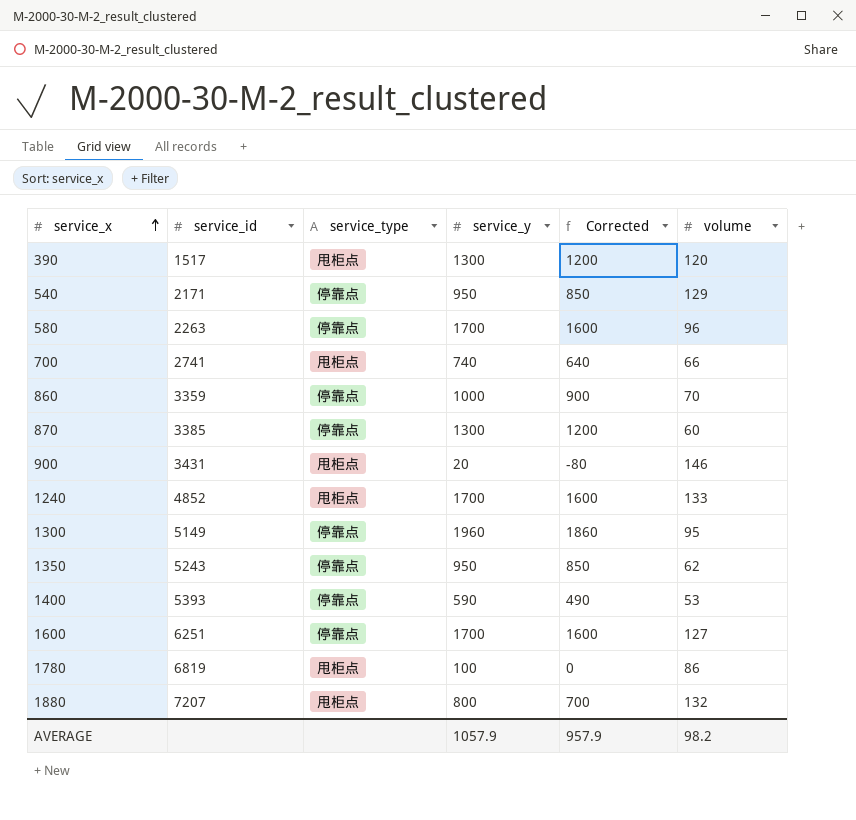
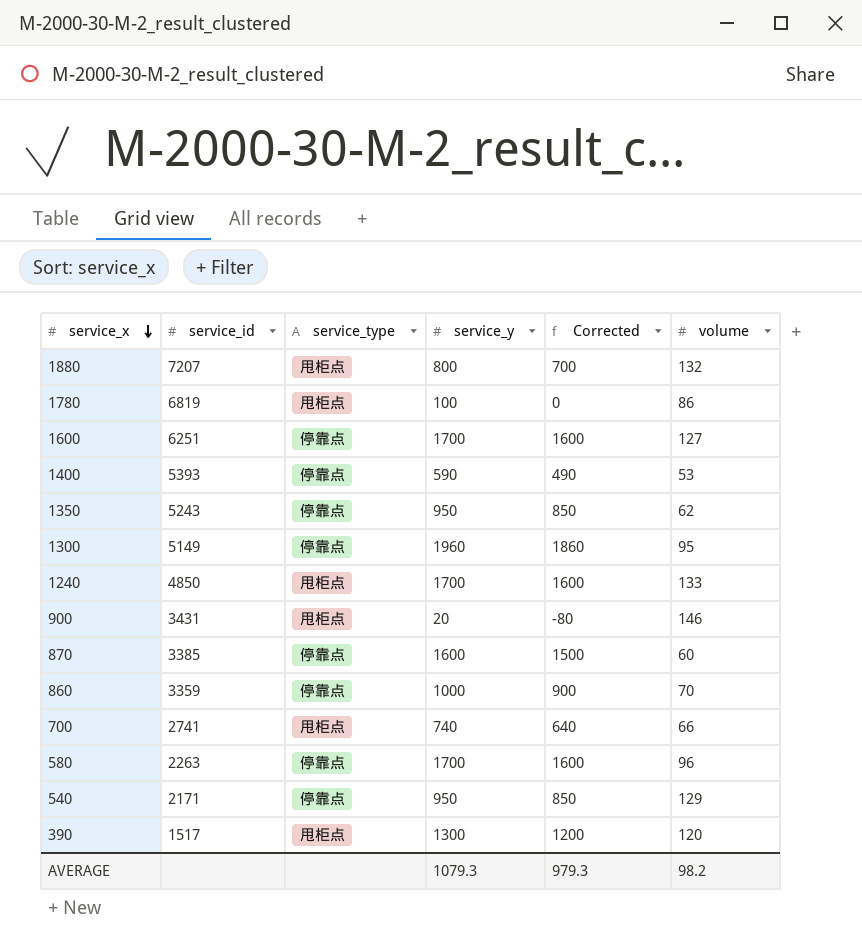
row order: service_x ascending -> service_x descending
1240 | service_id: 4852 -> 4850
870 | service_y: 1300 -> 1600
870 | Corrected: 1200 -> 1500
AVERAGE | service_y: 1057.9 -> 1079.3
AVERAGE | Corrected: 957.9 -> 979.3

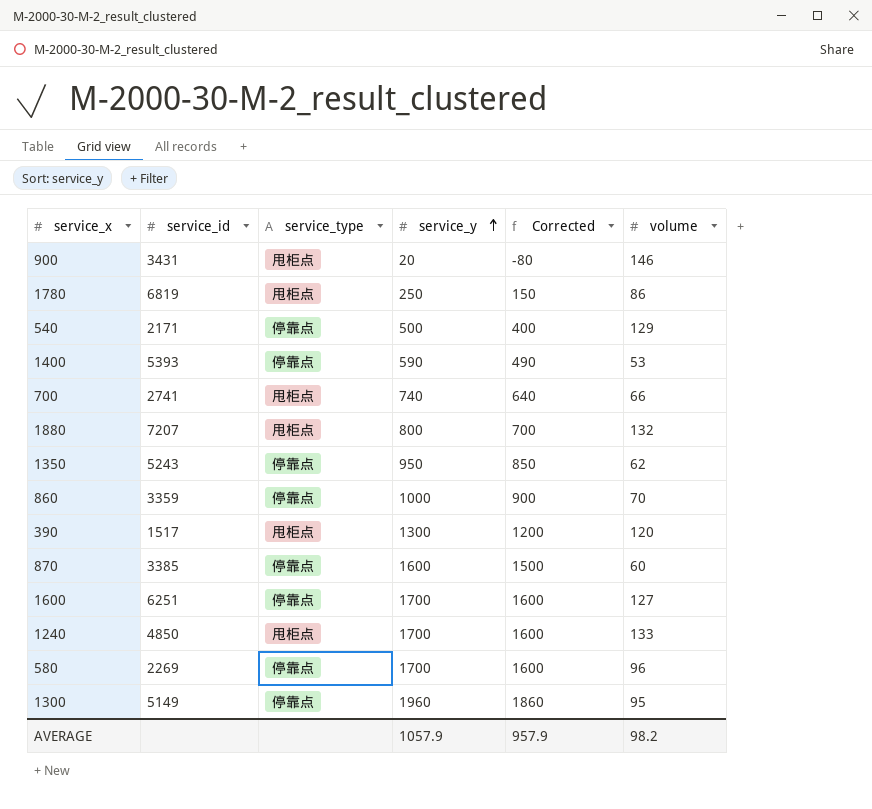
row order: service_x descending -> service_y ascending
1780 | service_y: 100 -> 250
1780 | Corrected: 0 -> 150
540 | service_y: 950 -> 500
540 | Corrected: 850 -> 400
580 | service_id: 2263 -> 2269
AVERAGE | service_y: 1079.3 -> 1057.9
AVERAGE | Corrected: 979.3 -> 957.9

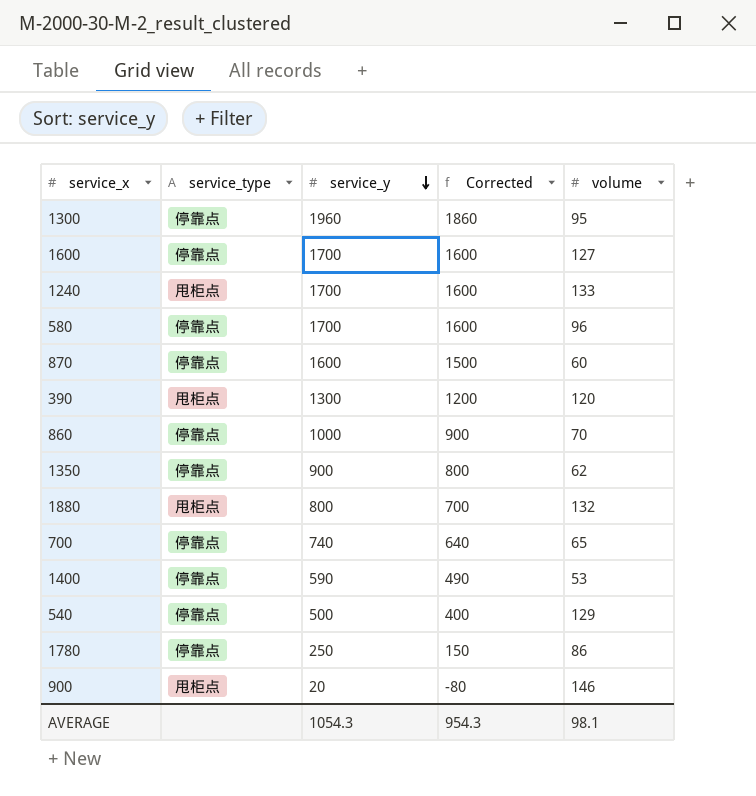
row order: service_y ascending -> service_y descending
column service_id | position: 2 -> none
1350 | service_y: 950 -> 900
1350 | Corrected: 850 -> 800
700 | service_type: 甩柜点 -> 停靠点
700 | volume: 66 -> 65
1780 | service_type: 甩柜点 -> 停靠点
AVERAGE | service_y: 1057.9 -> 1054.3
AVERAGE | Corrected: 957.9 -> 954.3
AVERAGE | volume: 98.2 -> 98.1

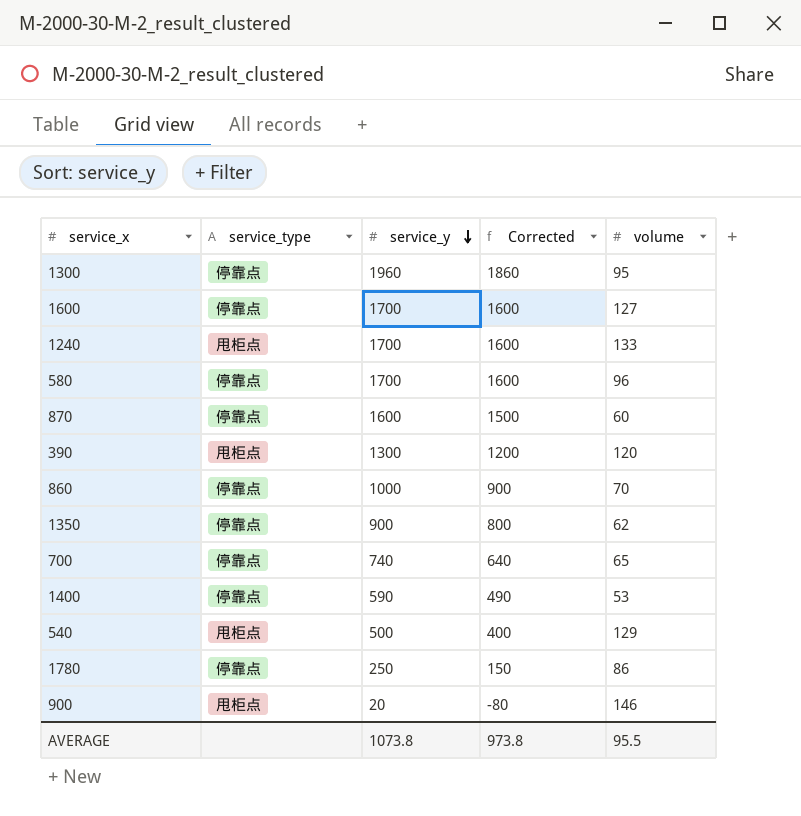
row 1880: 甩柜点 | 800 | 700 | 132 -> none
540 | service_type: 停靠点 -> 甩柜点
AVERAGE | service_y: 1054.3 -> 1073.8
AVERAGE | Corrected: 954.3 -> 973.8
AVERAGE | volume: 98.1 -> 95.5

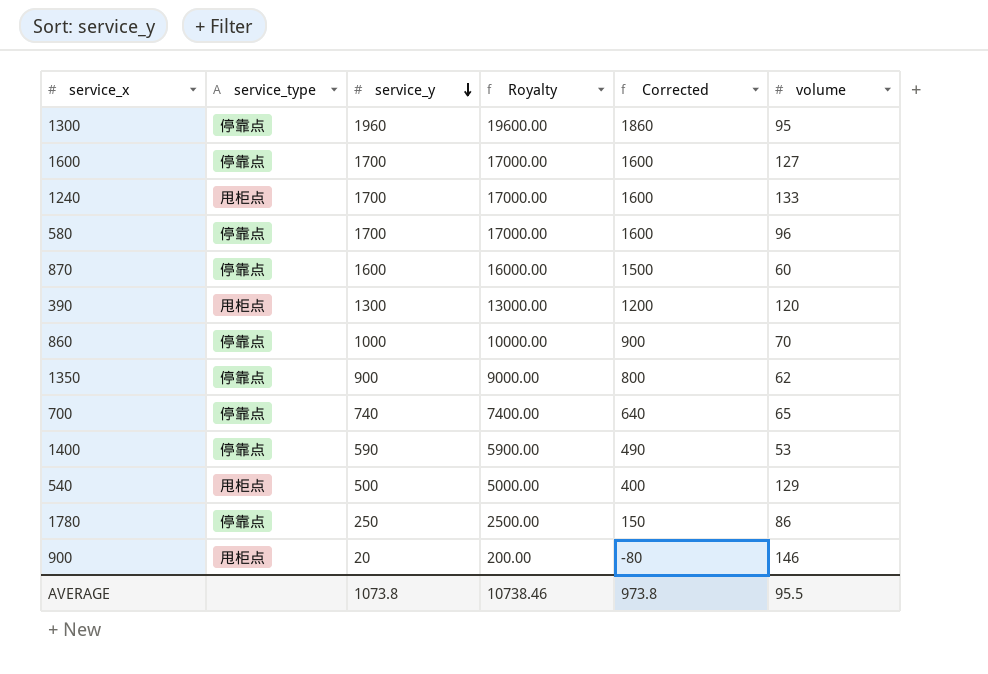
column Royalty | formula: none -> [service_y] * 10

